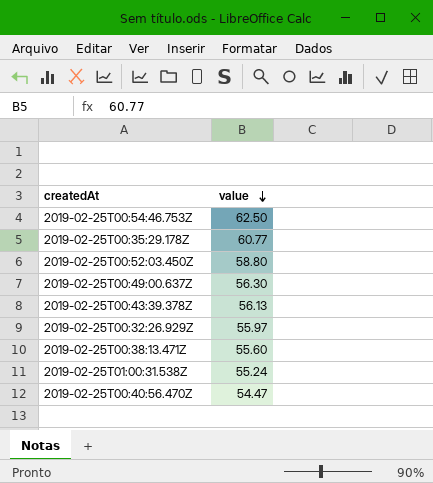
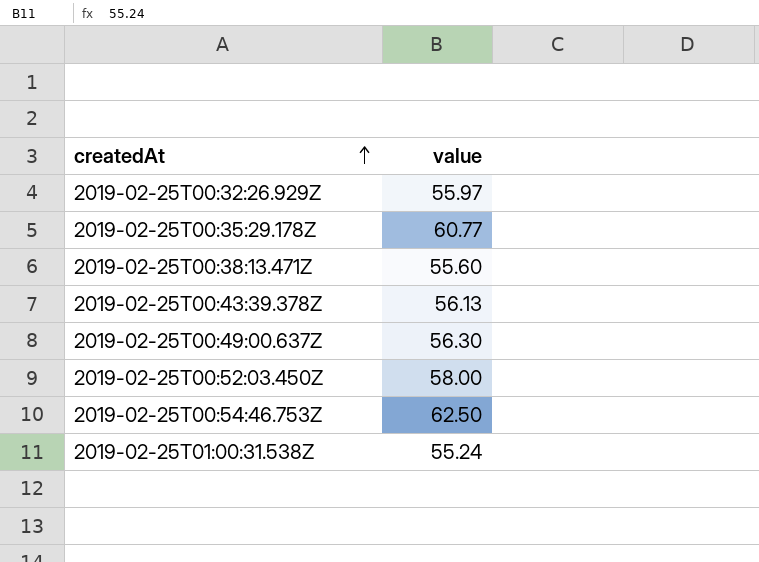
row order: value descending -> createdAt ascending
row 2019-02-25T00:40:56.470Z: 54.47 -> none
2019-02-25T00:52:03.450Z | value: 58.80 -> 58.00

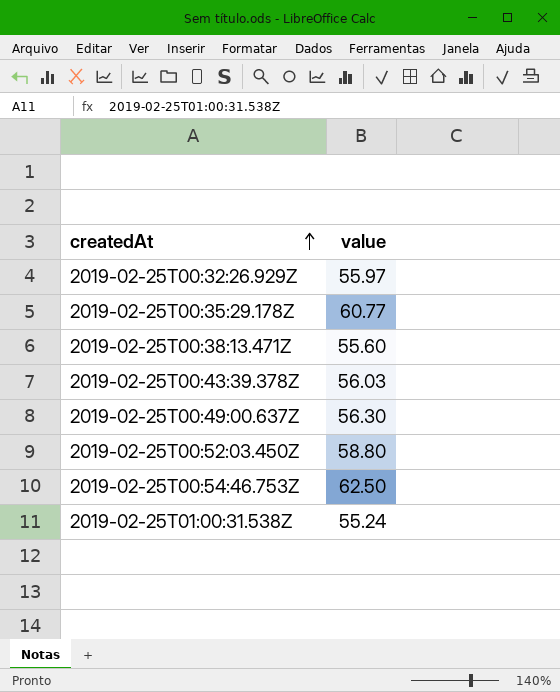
2019-02-25T00:43:39.378Z | value: 56.13 -> 56.03
2019-02-25T00:52:03.450Z | value: 58.00 -> 58.80

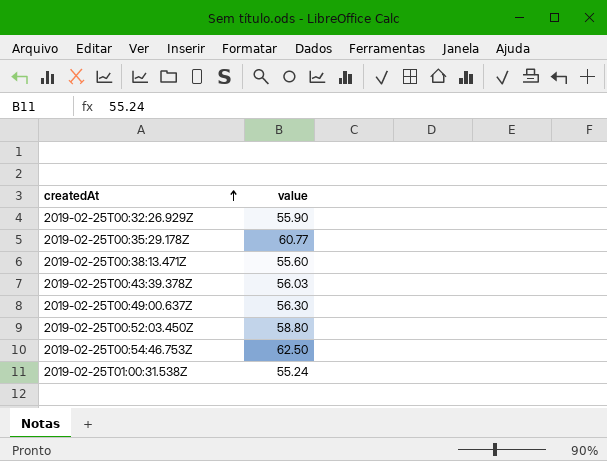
2019-02-25T00:32:26.929Z | value: 55.97 -> 55.90

